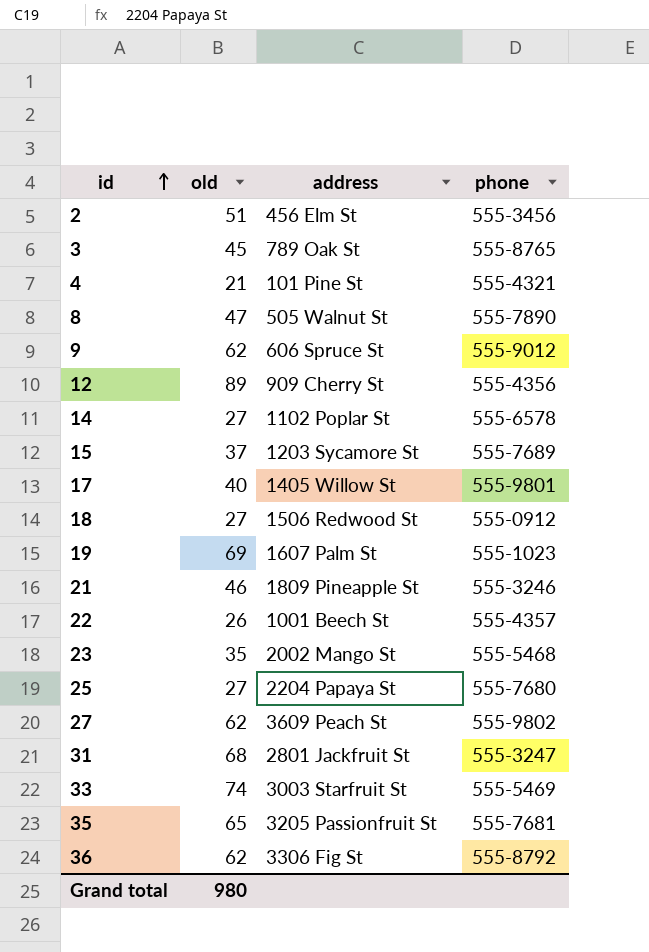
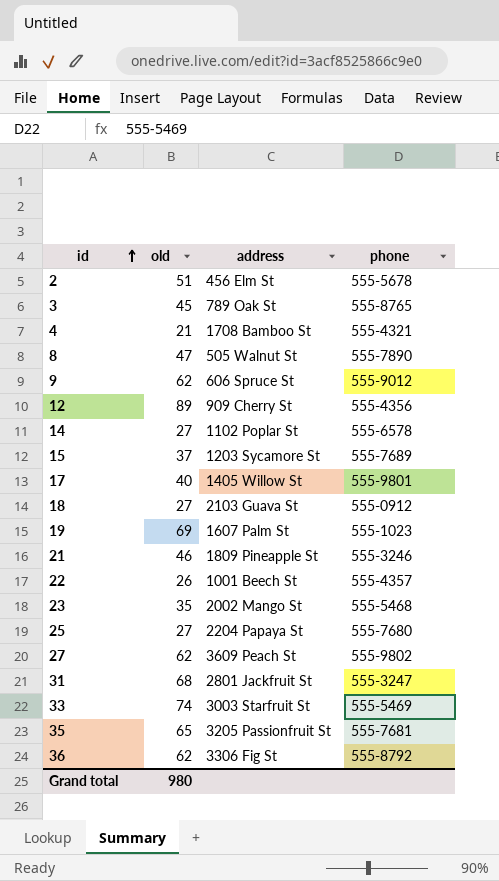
2 | phone: 555-3456 -> 555-5678
4 | address: 101 Pine St -> 1708 Bamboo St
18 | address: 1506 Redwood St -> 2103 Guava St

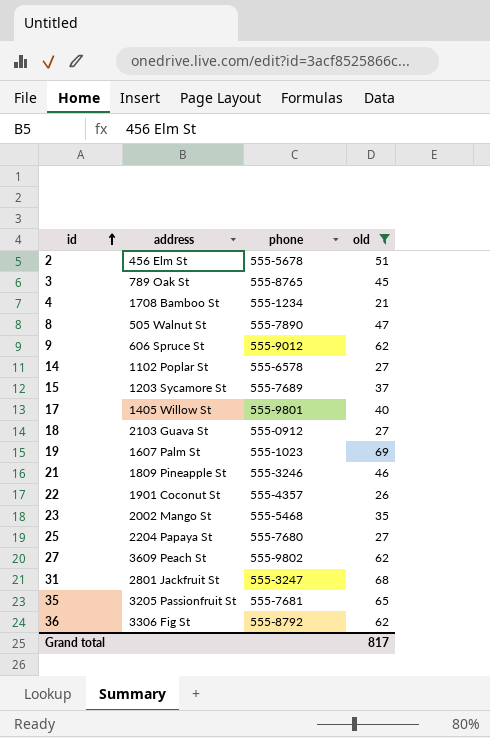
filter: none -> old <= 69
column old | position: 2 -> 4
4 | phone: 555-4321 -> 555-1234
22 | address: 1001 Beech St -> 1901 Coconut St
Grand total | old: 980 -> 817

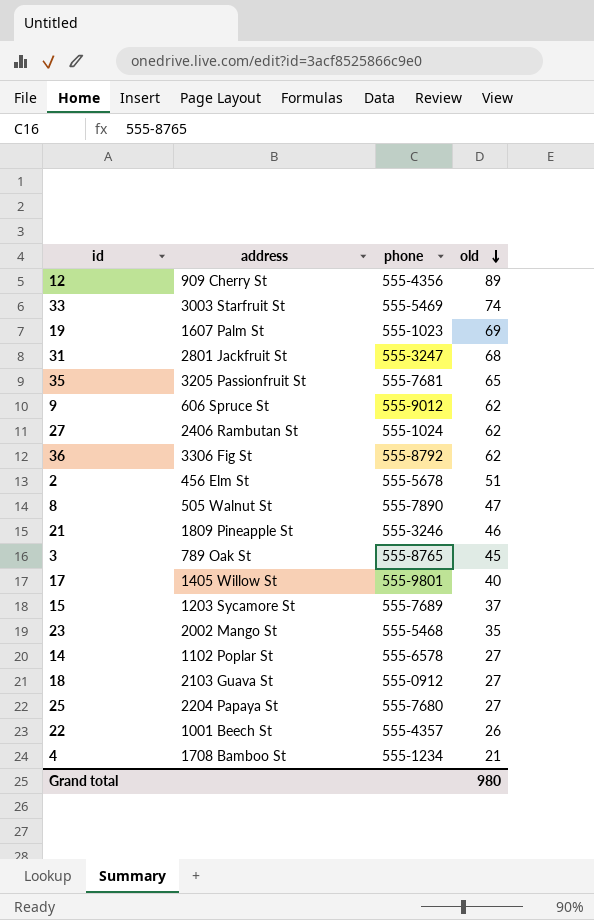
filter: old <= 69 -> none
row order: id ascending -> old descending
27 | address: 3609 Peach St -> 2406 Rambutan St
27 | phone: 555-9802 -> 555-1024
22 | address: 1901 Coconut St -> 1001 Beech St
Grand total | old: 817 -> 980

